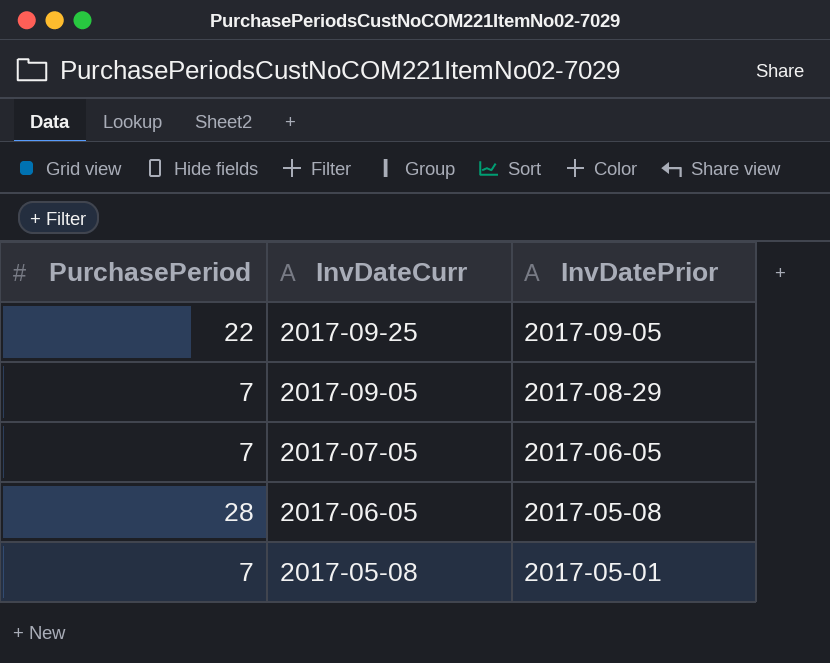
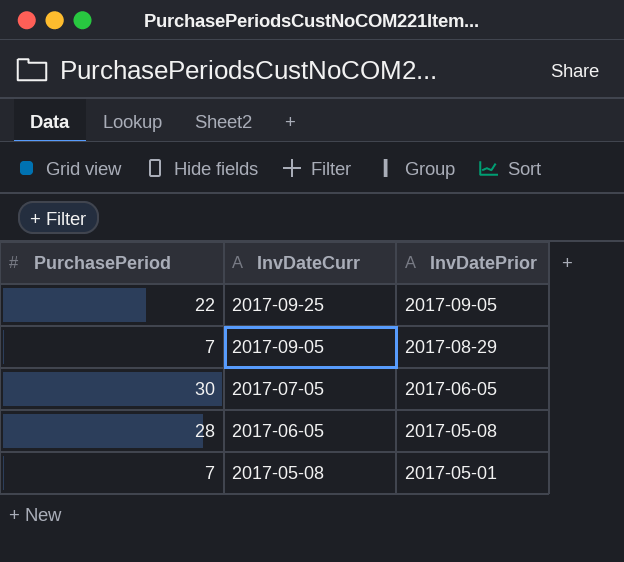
2017-07-05 | PurchasePeriod: 7 -> 30

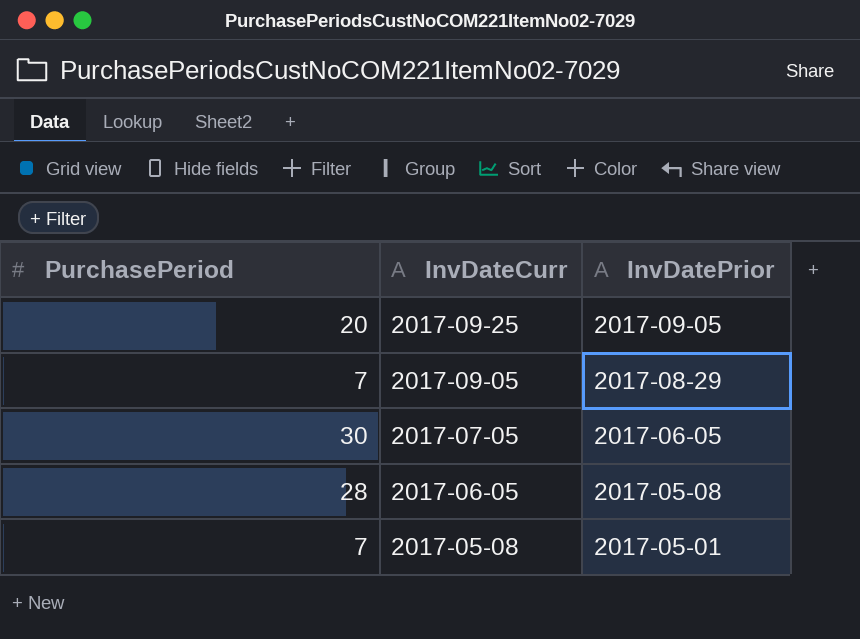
2017-09-25 | PurchasePeriod: 22 -> 20

